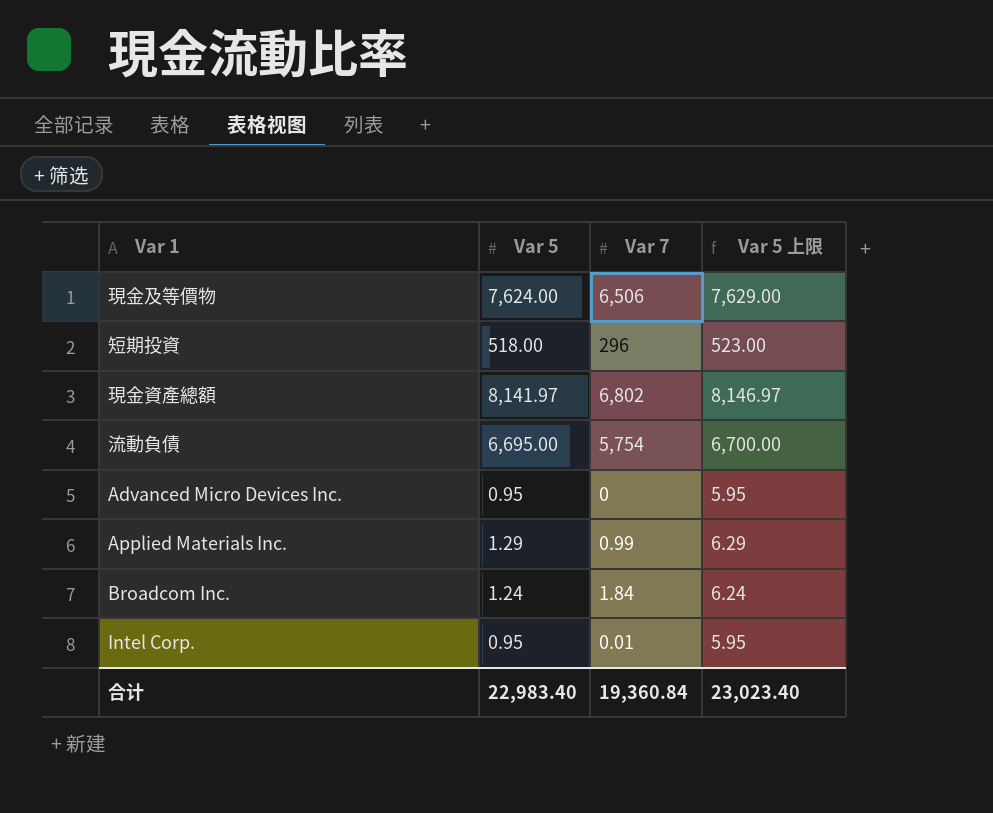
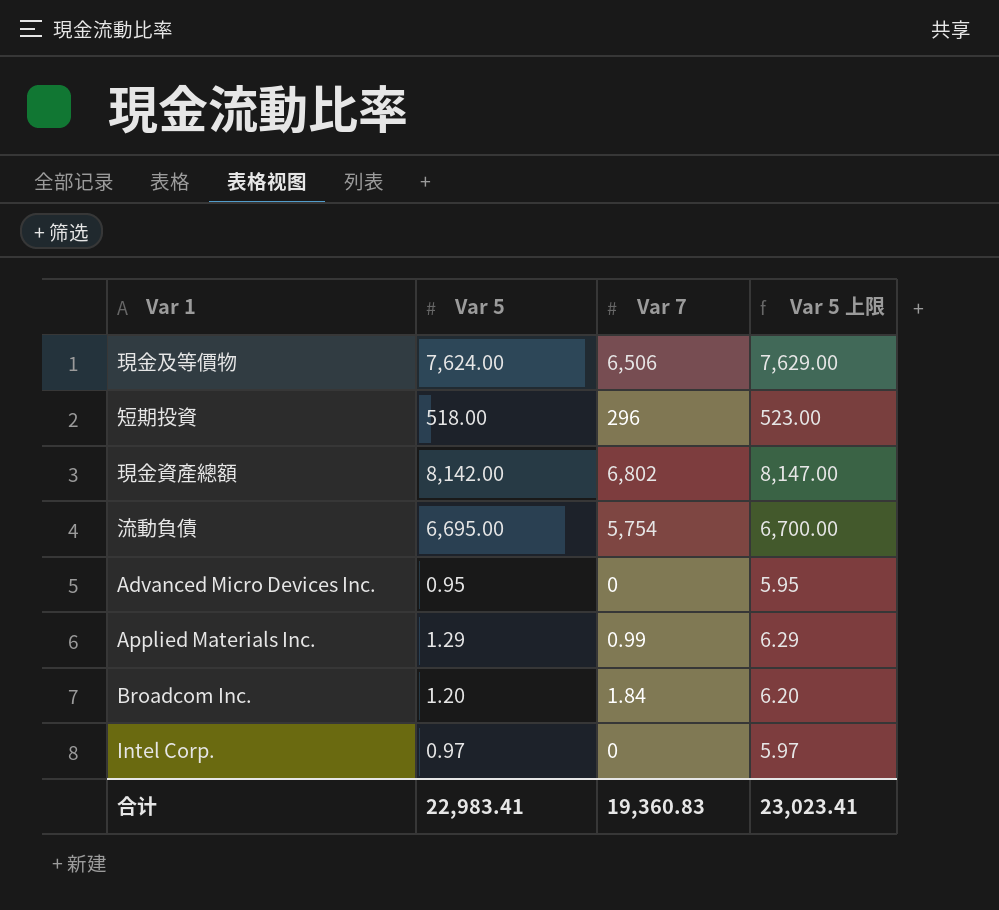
現金資產總額 | Var 5: 8,141.97 -> 8,142.00
現金資產總額 | Var 5 上限: 8,146.97 -> 8,147.00
Broadcom Inc. | Var 5: 1.24 -> 1.20
Broadcom Inc. | Var 5 上限: 6.24 -> 6.20
Intel Corp. | Var 5: 0.95 -> 0.97
Intel Corp. | Var 7: 0.01 -> 0
Intel Corp. | Var 5 上限: 5.95 -> 5.97
合计 | Var 5: 22,983.40 -> 22,983.41
合计 | Var 7: 19,360.84 -> 19,360.83
合计 | Var 5 上限: 23,023.40 -> 23,023.41

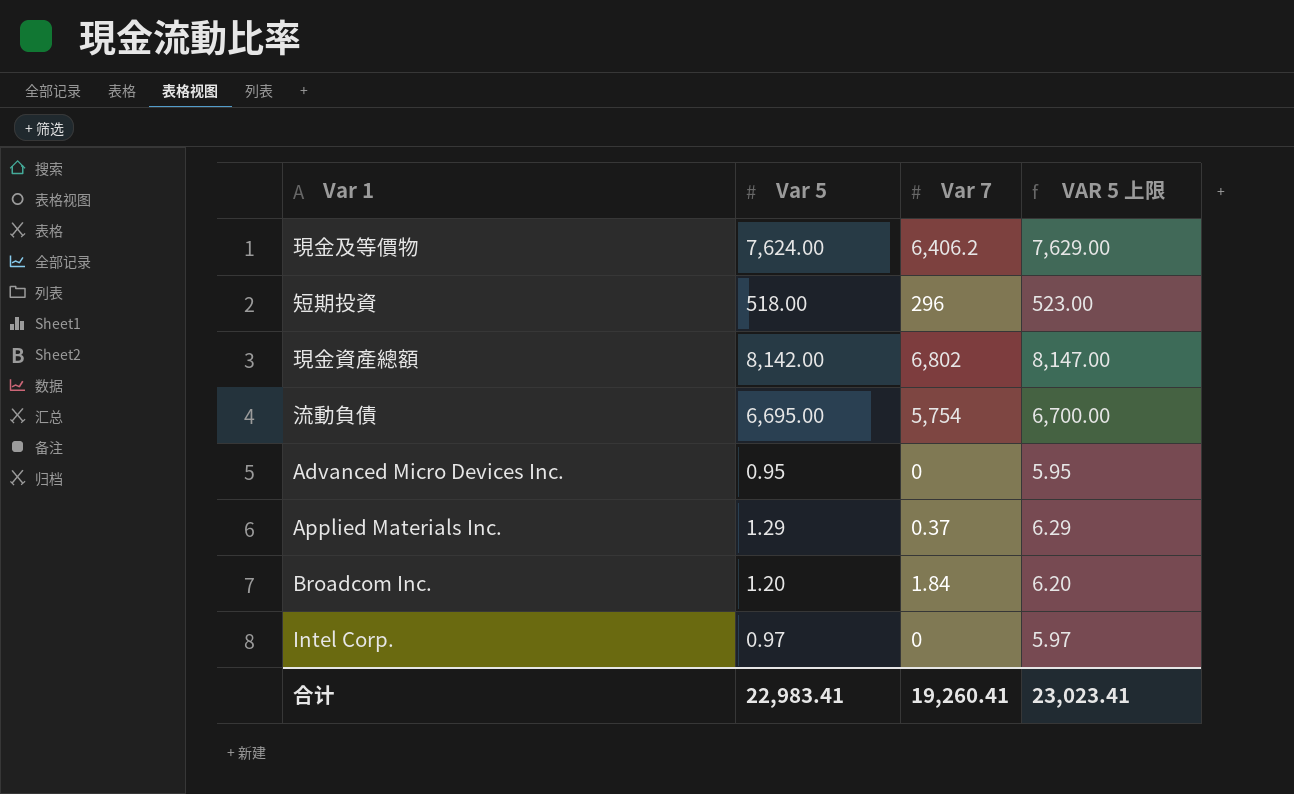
column name: Var 5 上限 -> VAR 5 上限
現金及等價物 | Var 7: 6,506 -> 6,406.2
Applied Materials Inc. | Var 7: 0.99 -> 0.37
合计 | Var 7: 19,360.83 -> 19,260.41

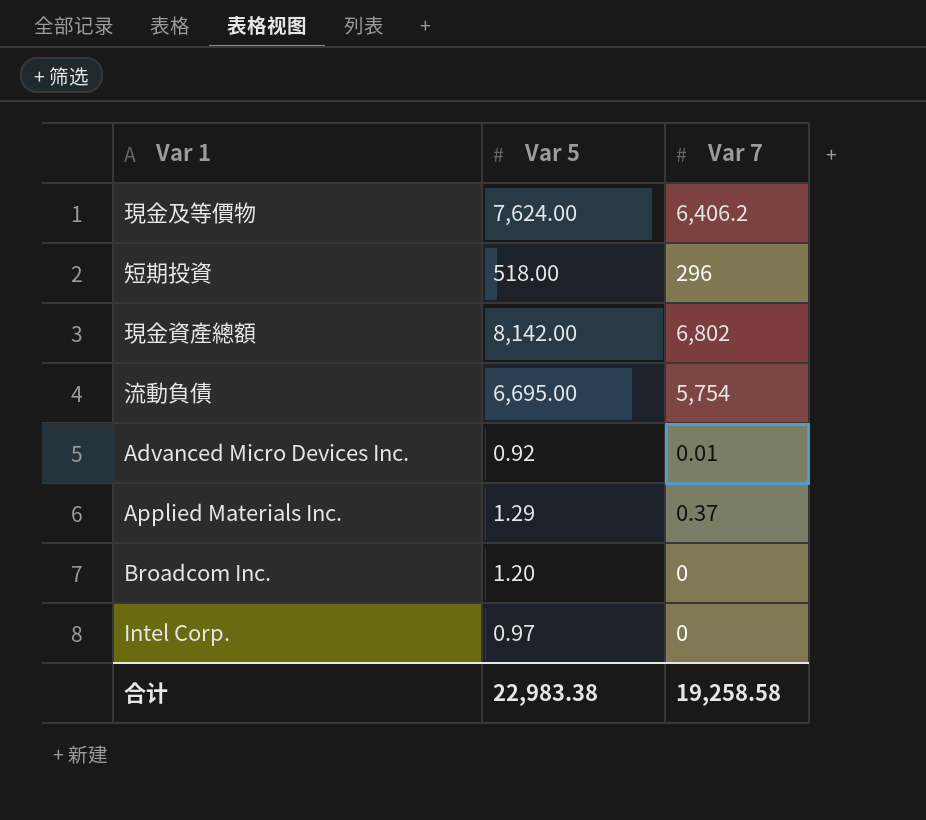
column VAR 5 上限 | formula: [Var 5] + 5 -> none
Advanced Micro Devices Inc. | Var 5: 0.95 -> 0.92
Advanced Micro Devices Inc. | Var 7: 0 -> 0.01
Broadcom Inc. | Var 7: 1.84 -> 0
合计 | Var 5: 22,983.41 -> 22,983.38
合计 | Var 7: 19,260.41 -> 19,258.58

